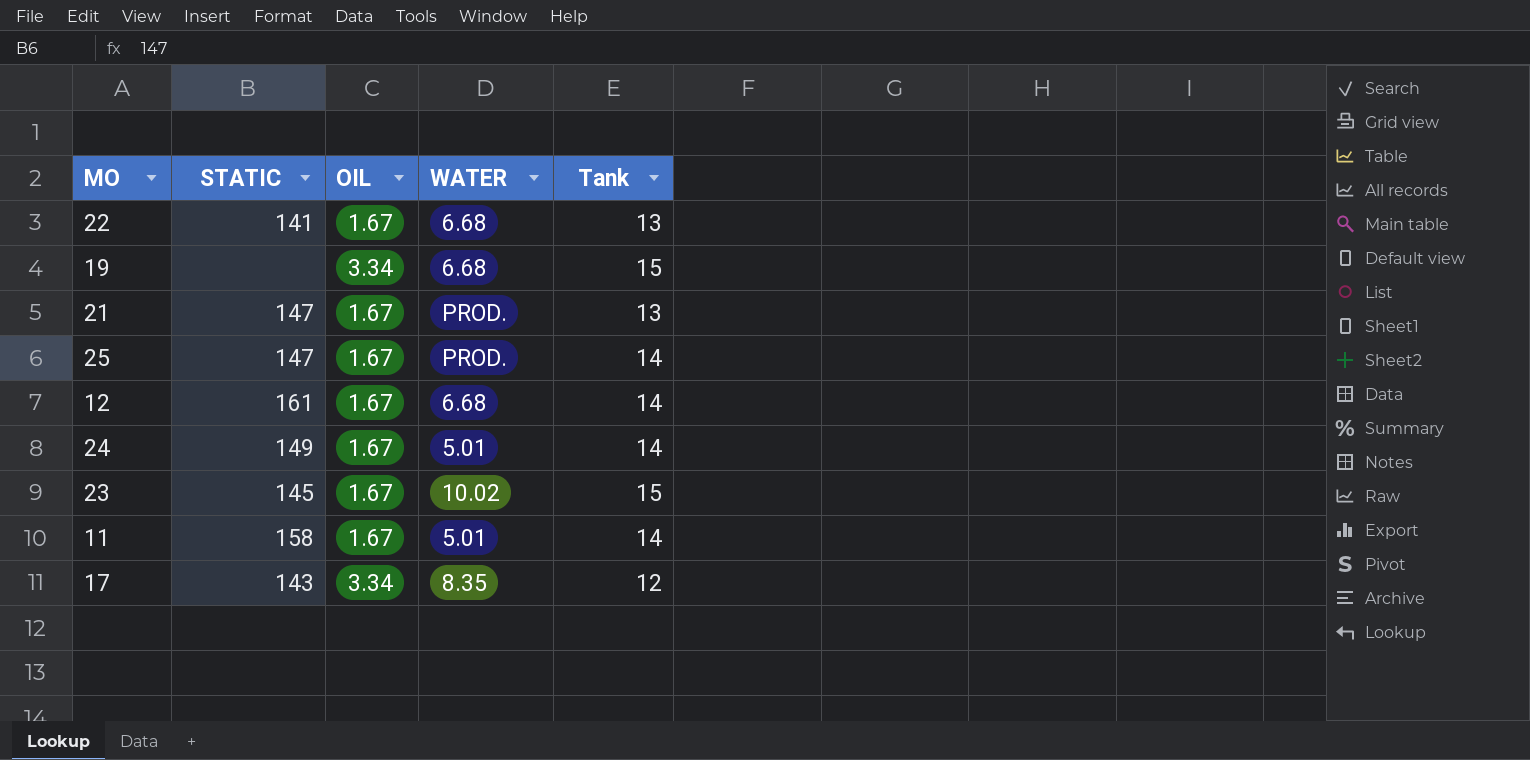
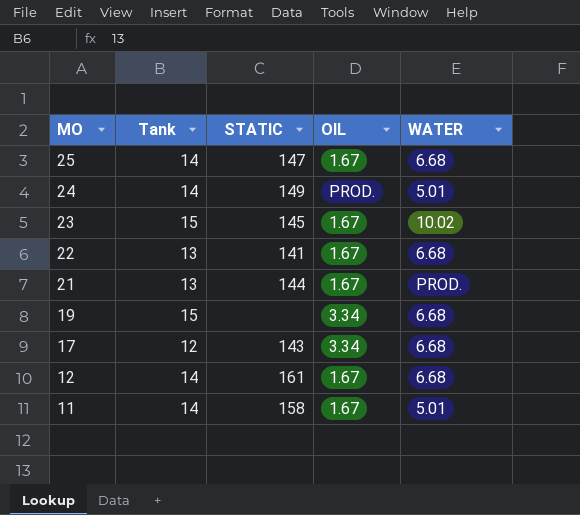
row order: none -> MO descending
column Tank | position: 5 -> 2
25 | WATER: PROD. -> 6.68
24 | OIL: 1.67 -> PROD.
21 | STATIC: 147 -> 144
17 | WATER: 8.35 -> 6.68

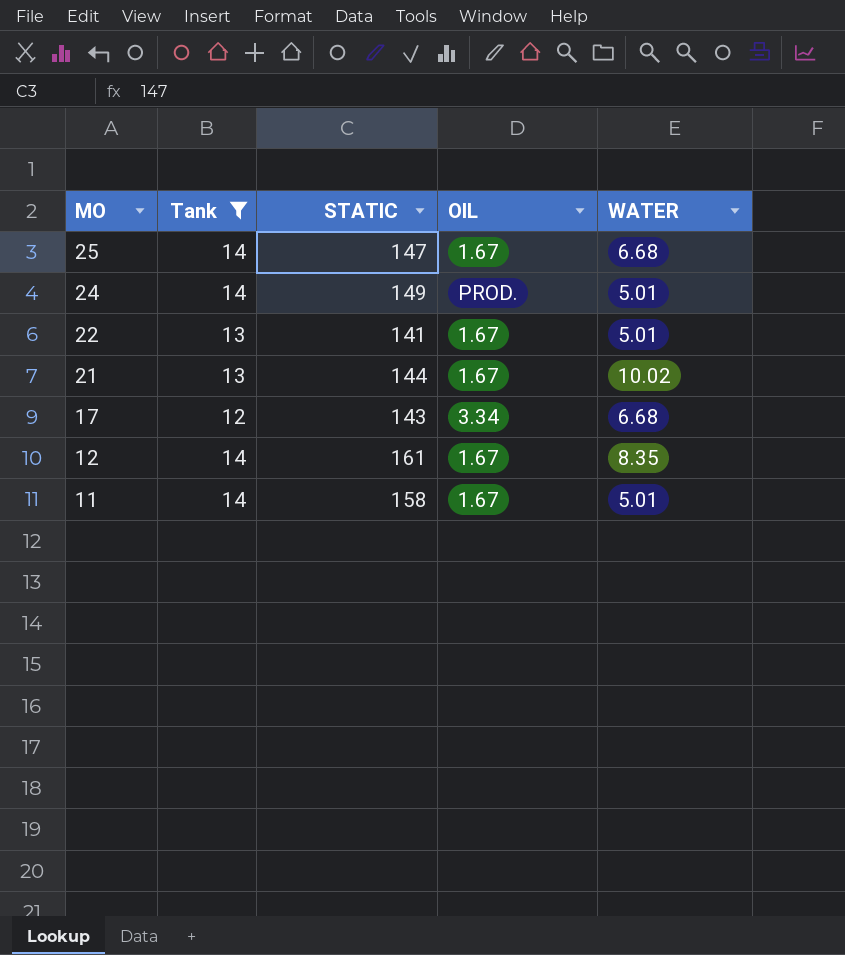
filter: none -> Tank != 15
22 | WATER: 6.68 -> 5.01
21 | WATER: PROD. -> 10.02
12 | WATER: 6.68 -> 8.35

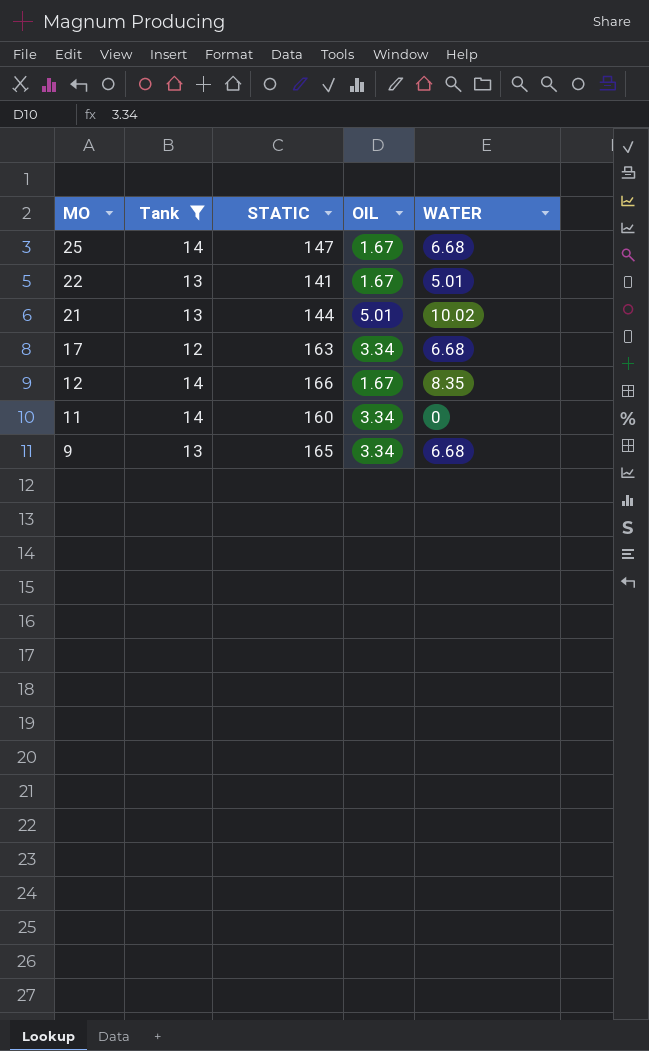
row 24: 14 | 149 | PROD. | 5.01 -> none
21 | OIL: 1.67 -> 5.01
17 | STATIC: 143 -> 163
12 | STATIC: 161 -> 166
11 | STATIC: 158 -> 160
11 | OIL: 1.67 -> 3.34
11 | WATER: 5.01 -> 0
row 9: none -> 13 | 165 | 3.34 | 6.68

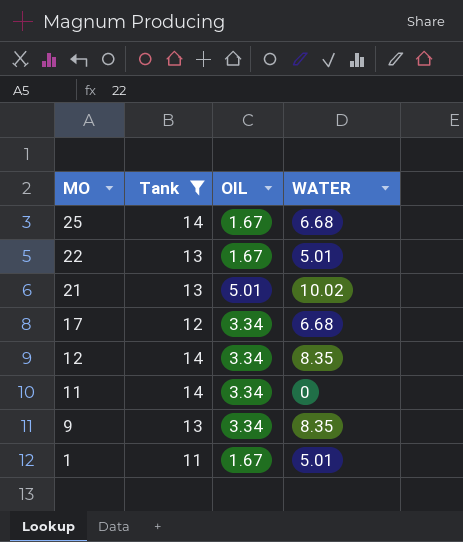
column STATIC | position: 3 -> none
12 | OIL: 1.67 -> 3.34
9 | WATER: 6.68 -> 8.35
row 1: none -> 11 | 1.67 | 5.01

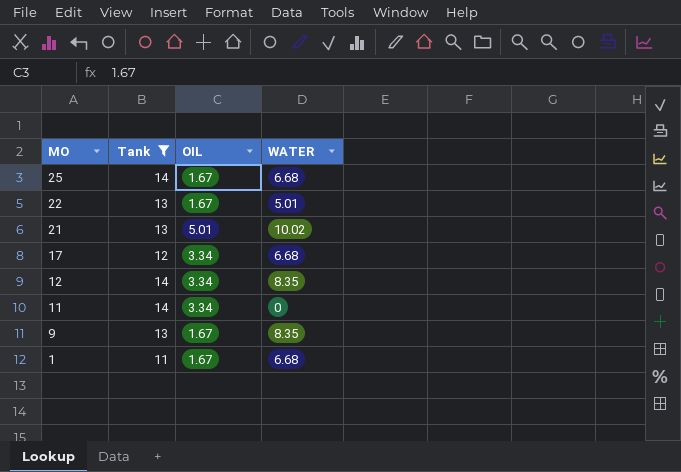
9 | OIL: 3.34 -> 1.67
1 | WATER: 5.01 -> 6.68

